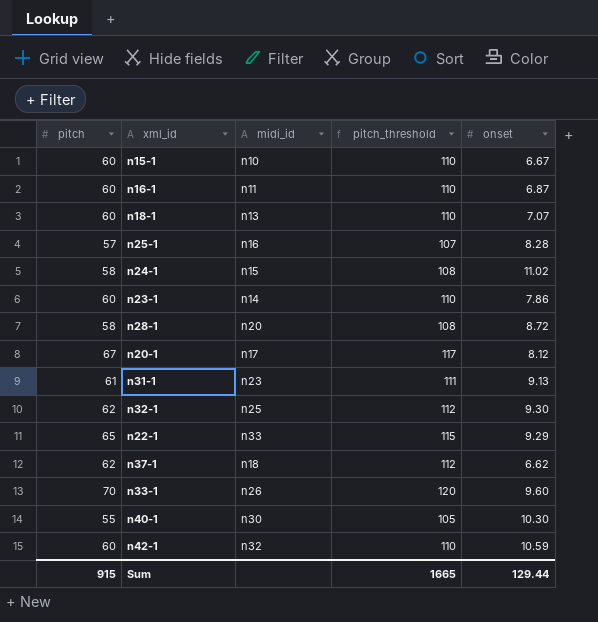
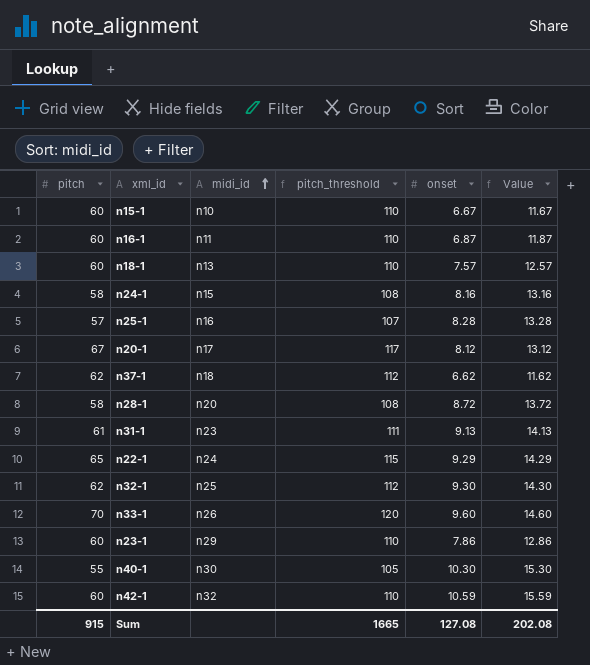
row order: none -> midi_id ascending
column Value | formula: none -> [onset] + 5
n18-1 | onset: 7.07 -> 7.57
n24-1 | onset: 11.02 -> 8.16
n22-1 | midi_id: n33 -> n24
n23-1 | midi_id: n14 -> n29
Sum | onset: 129.44 -> 127.08

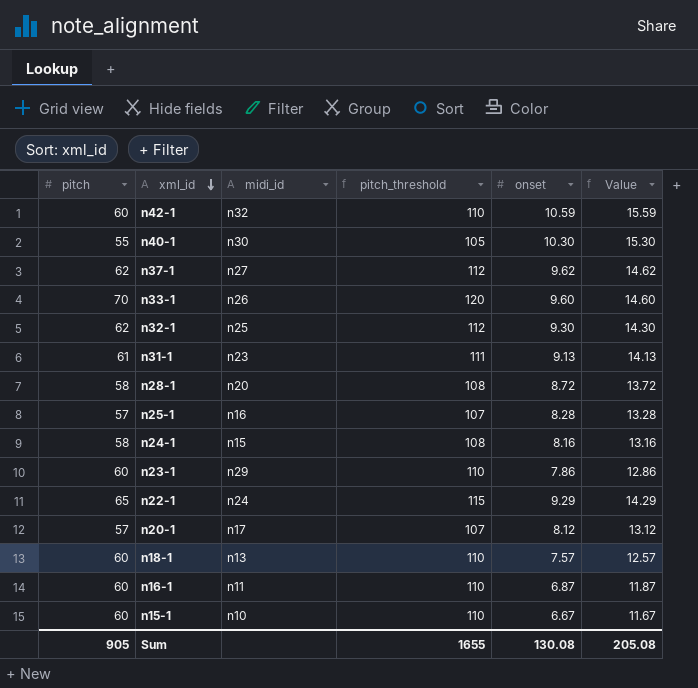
row order: midi_id ascending -> xml_id descending
n37-1 | midi_id: n18 -> n27
n37-1 | onset: 6.62 -> 9.62
n37-1 | Value: 11.62 -> 14.62
n20-1 | pitch: 67 -> 57
n20-1 | pitch_threshold: 117 -> 107
Sum | pitch: 915 -> 905
Sum | pitch_threshold: 1665 -> 1655
Sum | onset: 127.08 -> 130.08
Sum | Value: 202.08 -> 205.08

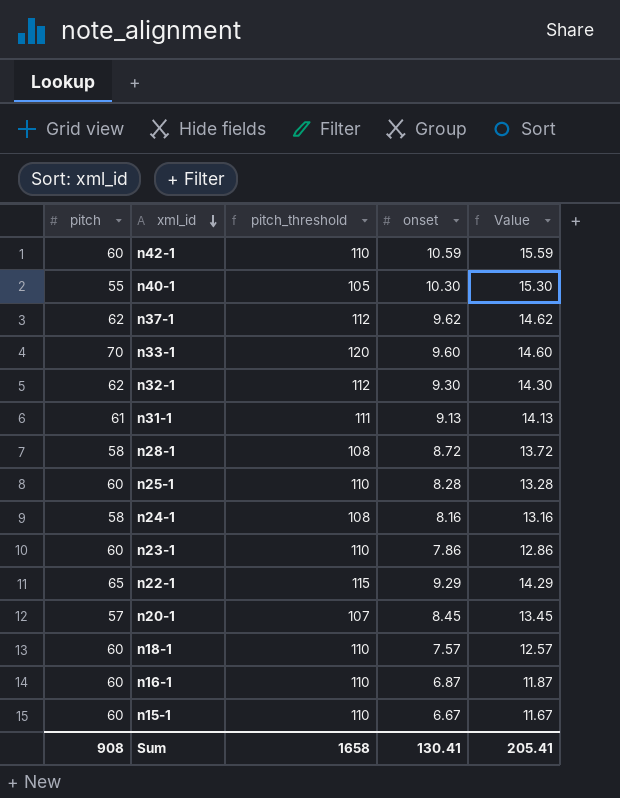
column midi_id | position: 3 -> none
n25-1 | pitch: 57 -> 60
n25-1 | pitch_threshold: 107 -> 110
n20-1 | onset: 8.12 -> 8.45
n20-1 | Value: 13.12 -> 13.45
Sum | pitch: 905 -> 908
Sum | pitch_threshold: 1655 -> 1658
Sum | onset: 130.08 -> 130.41
Sum | Value: 205.08 -> 205.41

